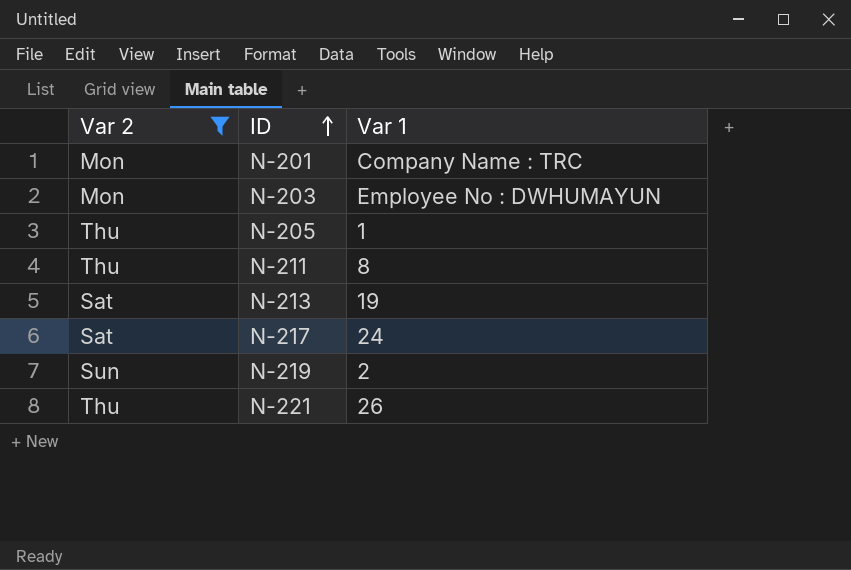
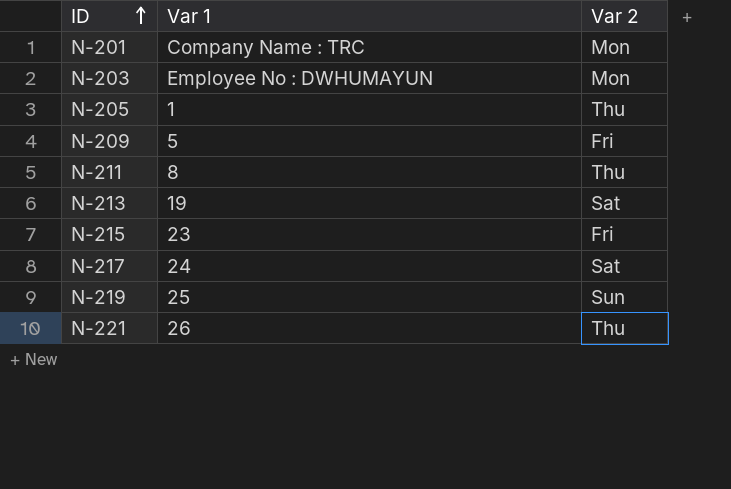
filter: Var 2 != Fri -> none
column Var 2 | position: 1 -> 3
N-219 | Var 1: 2 -> 25

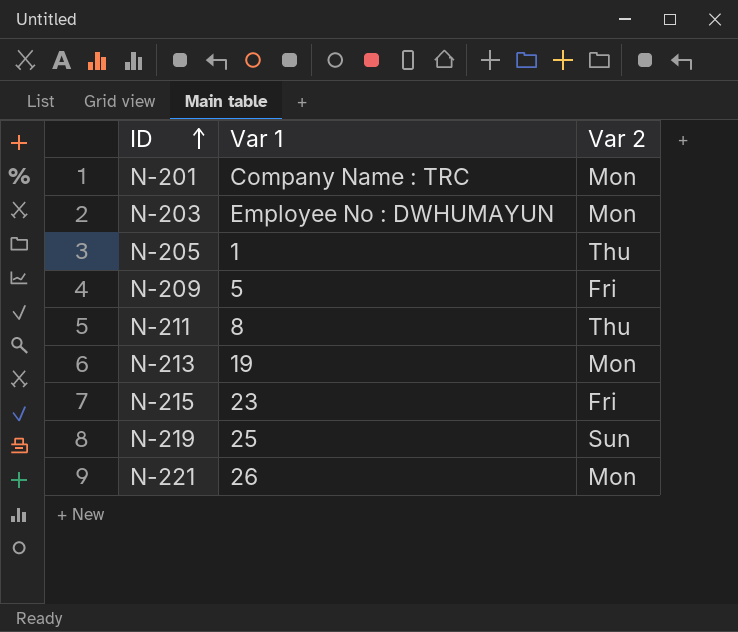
row N-217: 24 | Sat -> none
N-213 | Var 2: Sat -> Mon
N-221 | Var 2: Thu -> Mon

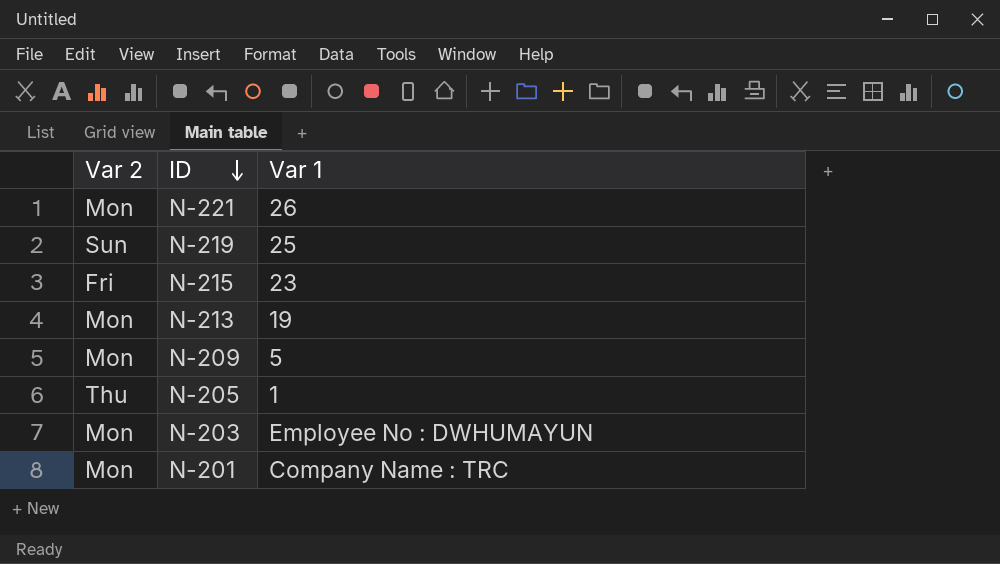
row order: ID ascending -> ID descending
column Var 2 | position: 3 -> 1
row N-211: 8 | Thu -> none
N-209 | Var 2: Fri -> Mon

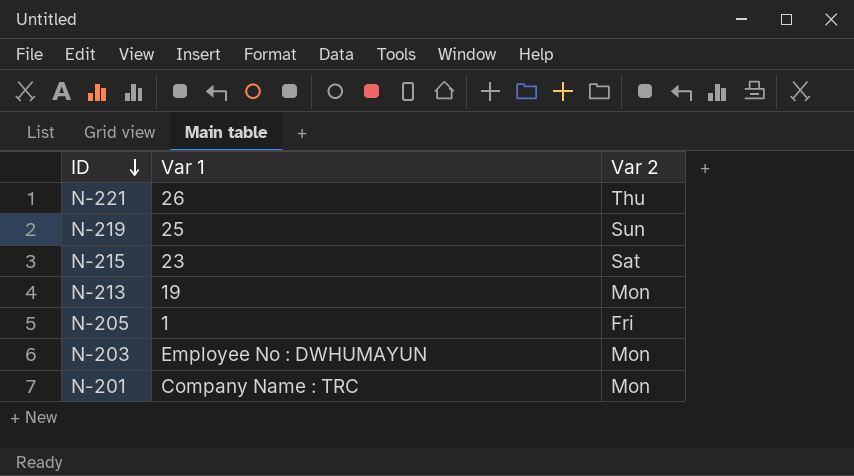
column Var 2 | position: 1 -> 3
row N-209: Mon | 5 -> none
N-221 | Var 2: Mon -> Thu
N-215 | Var 2: Fri -> Sat
N-205 | Var 2: Thu -> Fri

